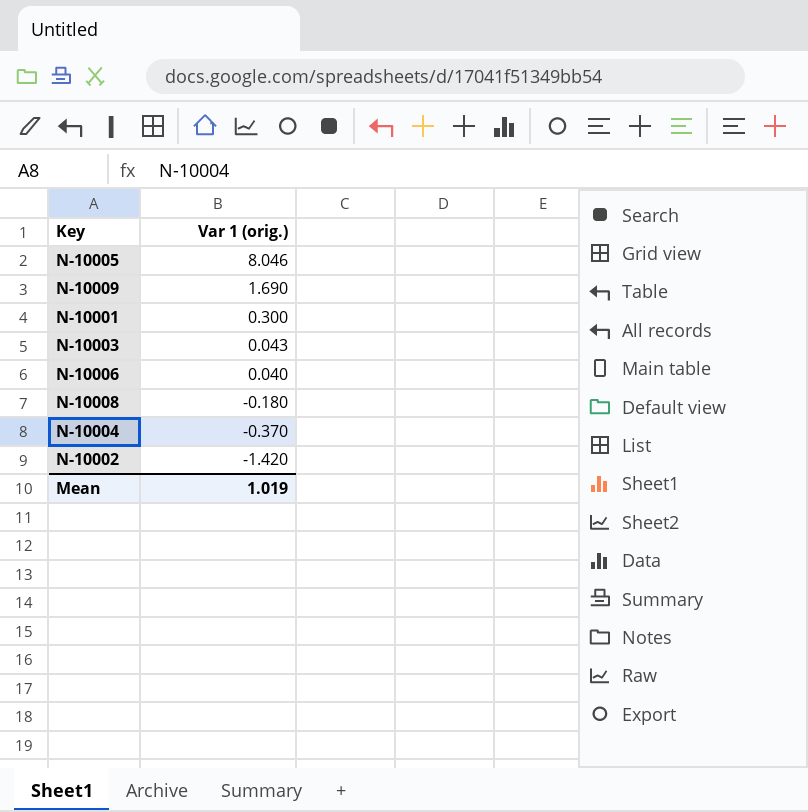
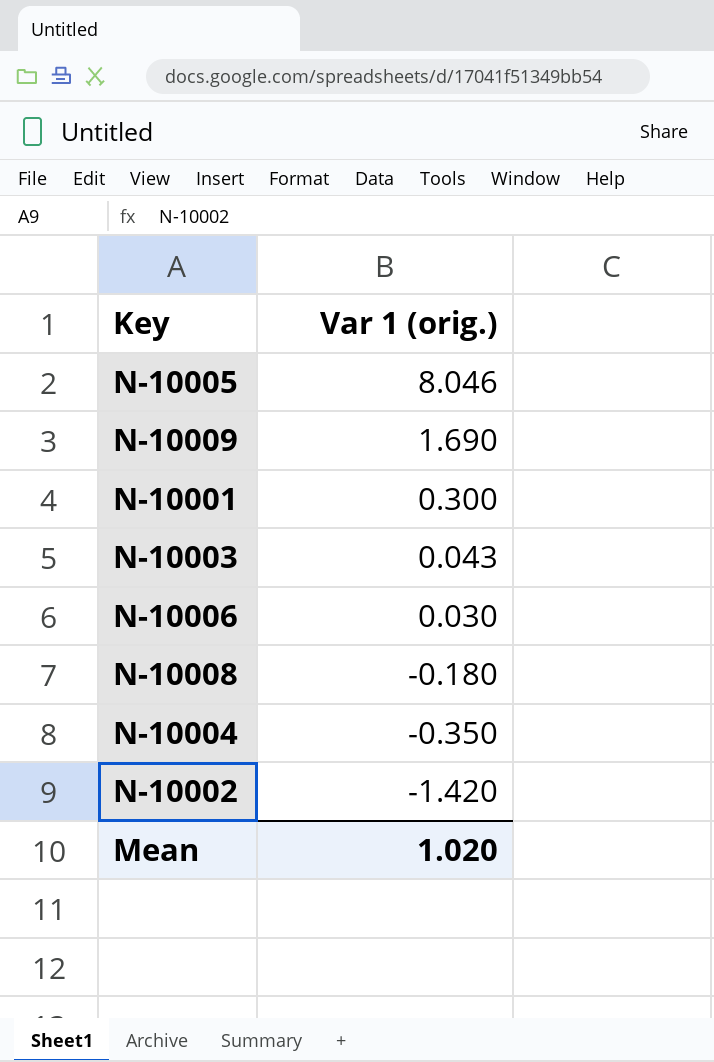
N-10006 | Var 1 (orig.): 0.040 -> 0.030
N-10004 | Var 1 (orig.): -0.370 -> -0.350
Mean | Var 1 (orig.): 1.019 -> 1.020

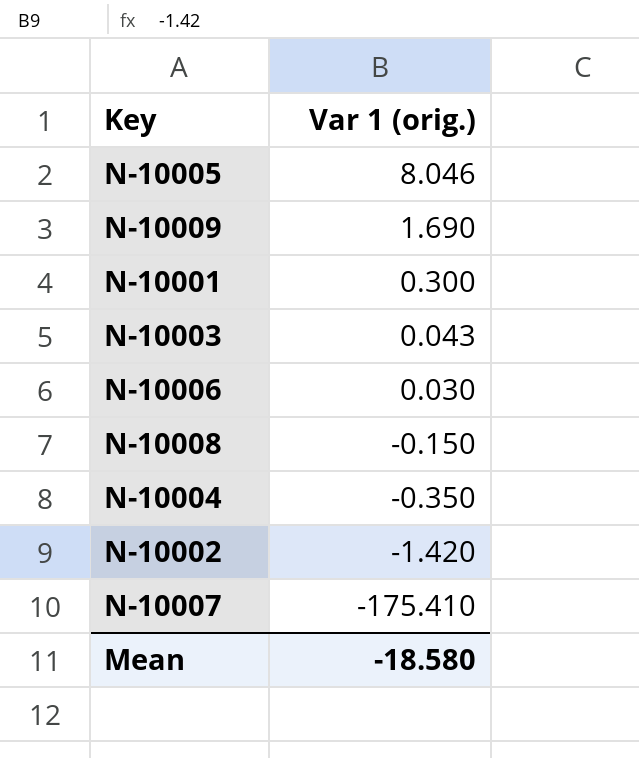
N-10008 | Var 1 (orig.): -0.180 -> -0.150
row N-10007: none -> -175.410
Mean | Var 1 (orig.): 1.020 -> -18.580

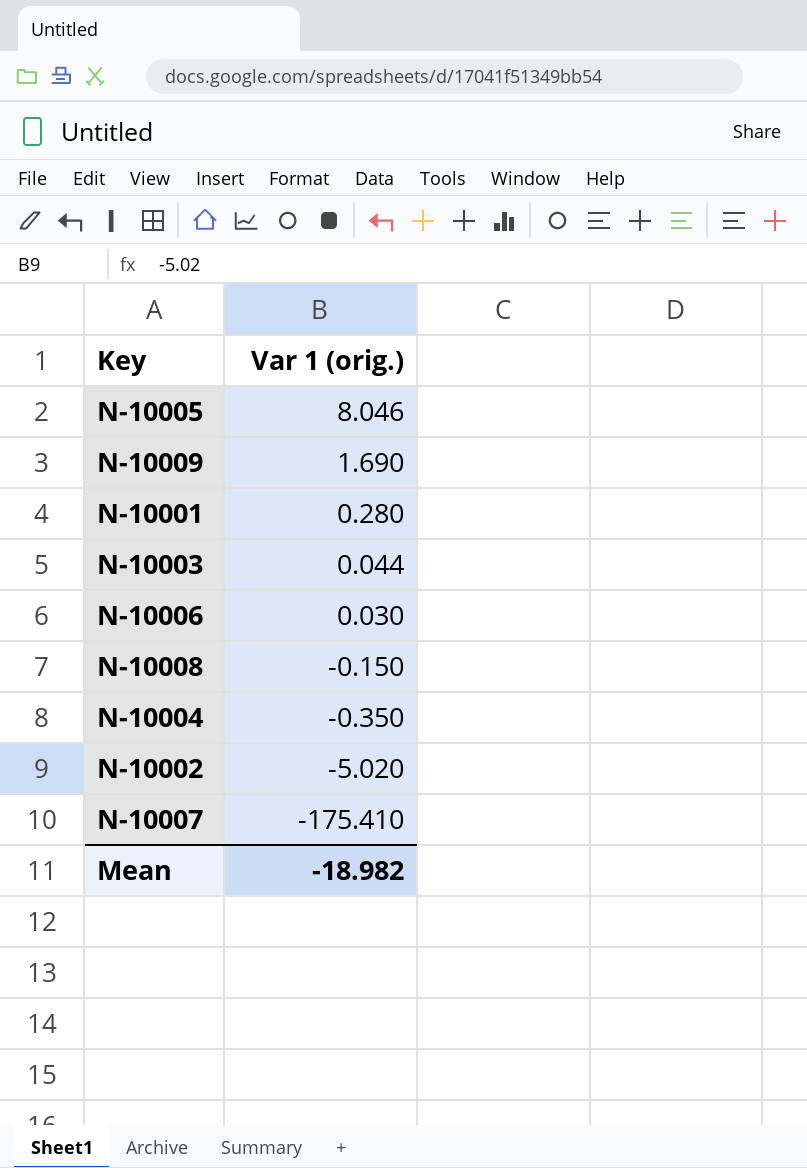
N-10001 | Var 1 (orig.): 0.300 -> 0.280
N-10003 | Var 1 (orig.): 0.043 -> 0.044
N-10002 | Var 1 (orig.): -1.420 -> -5.020
Mean | Var 1 (orig.): -18.580 -> -18.982

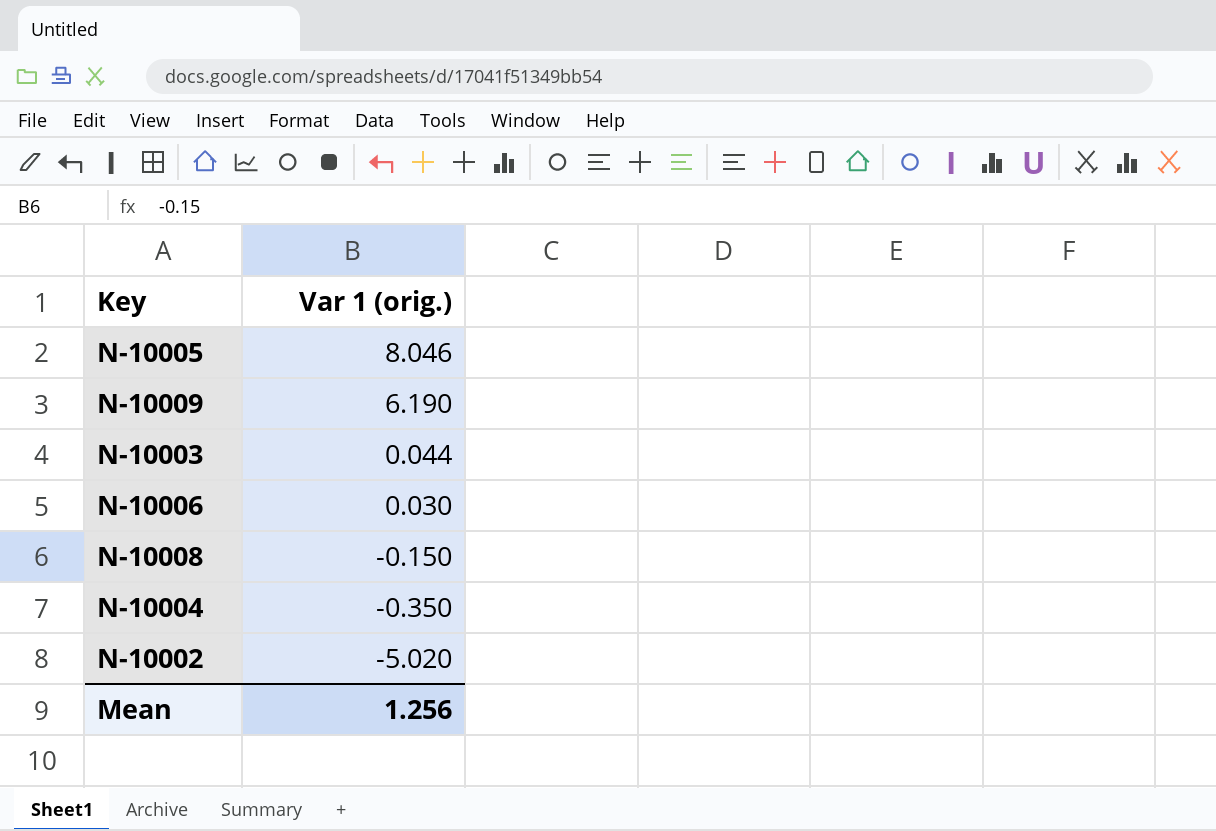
row N-10001: 0.280 -> none
row N-10007: -175.410 -> none
N-10009 | Var 1 (orig.): 1.690 -> 6.190
Mean | Var 1 (orig.): -18.982 -> 1.256

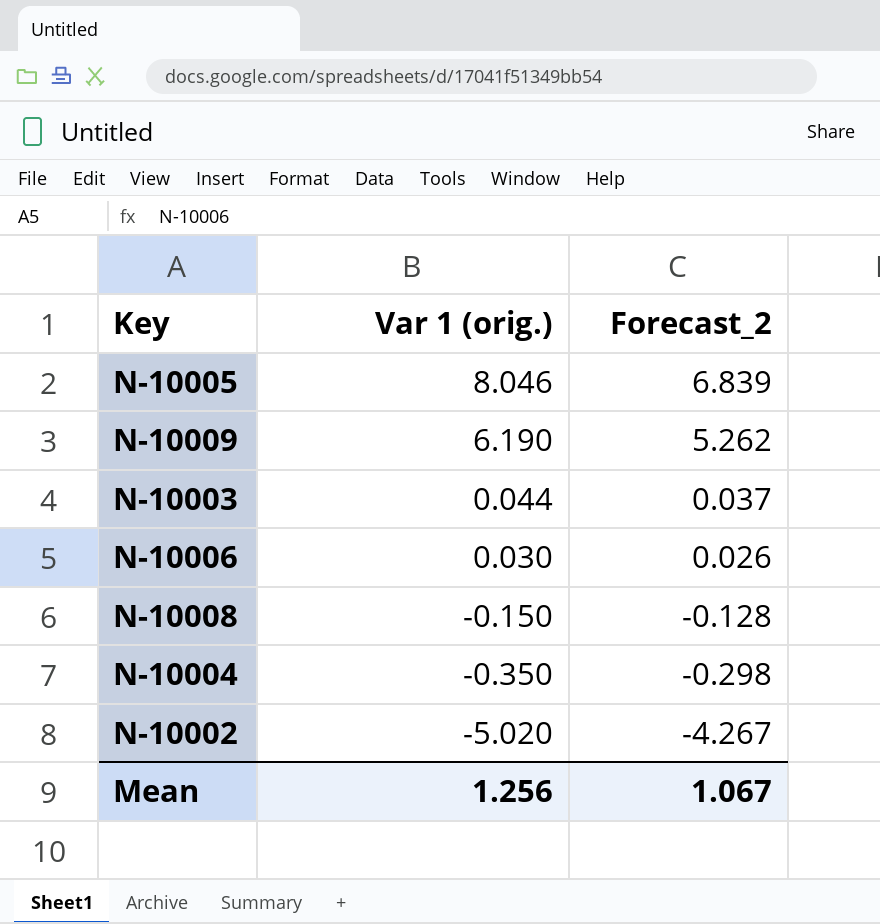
column Forecast_2 | formula: none -> [Var 1 (orig.)] * 0.85

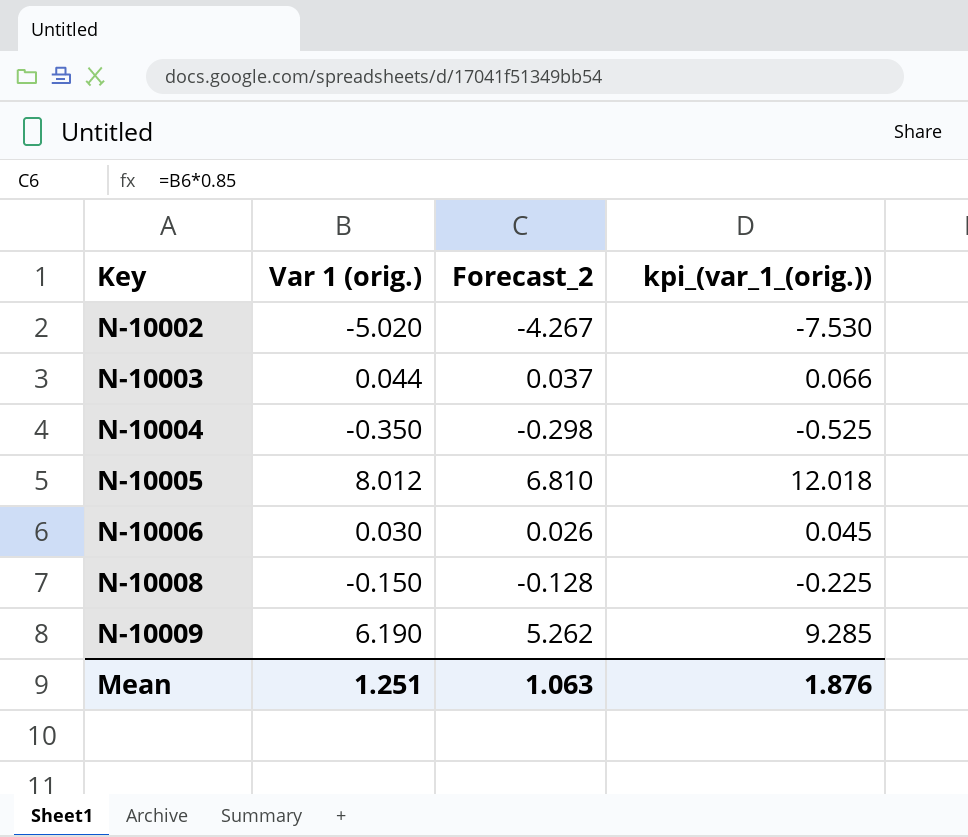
row order: Var 1 (orig.) descending -> Key ascending
column kpi_(var_1_(orig.)) | formula: none -> [Var 1 (orig.)] * 1.5
N-10005 | Var 1 (orig.): 8.046 -> 8.012
N-10005 | Forecast_2: 6.839 -> 6.810
Mean | Var 1 (orig.): 1.256 -> 1.251
Mean | Forecast_2: 1.067 -> 1.063

